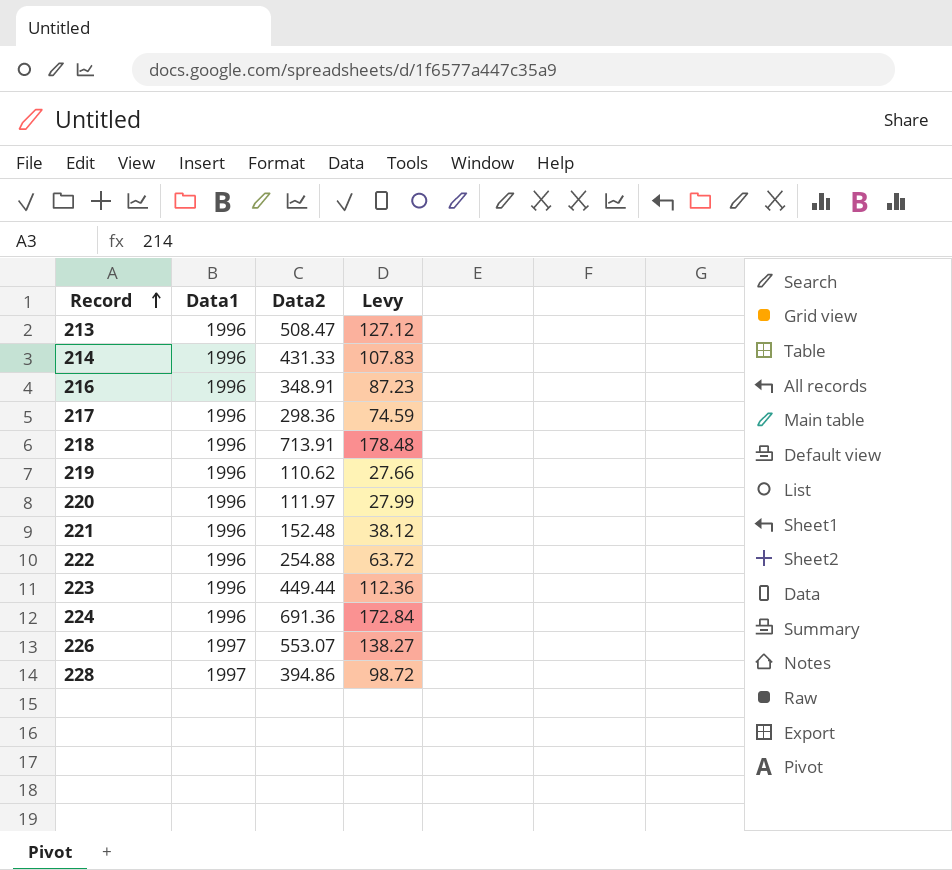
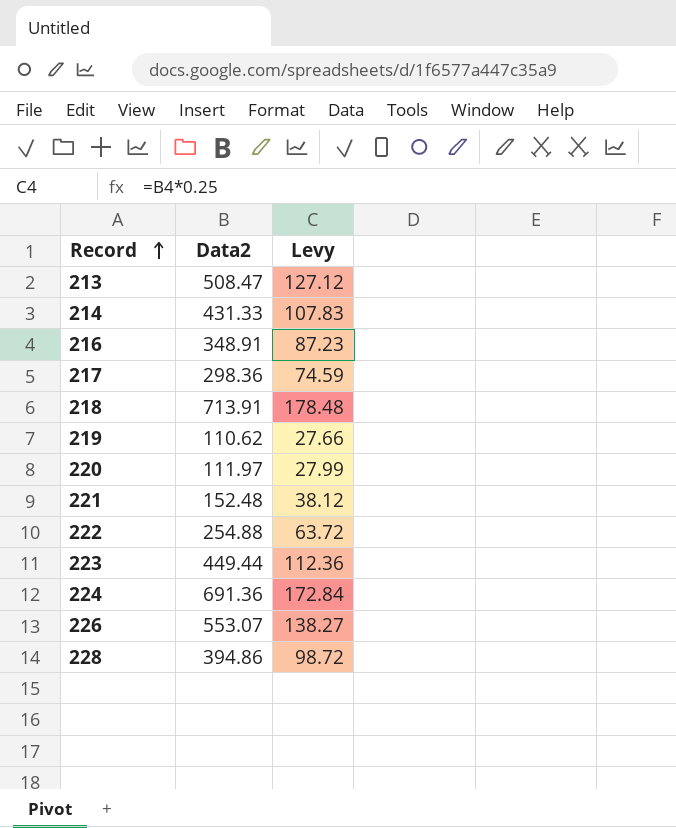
column Data1 | position: 2 -> none

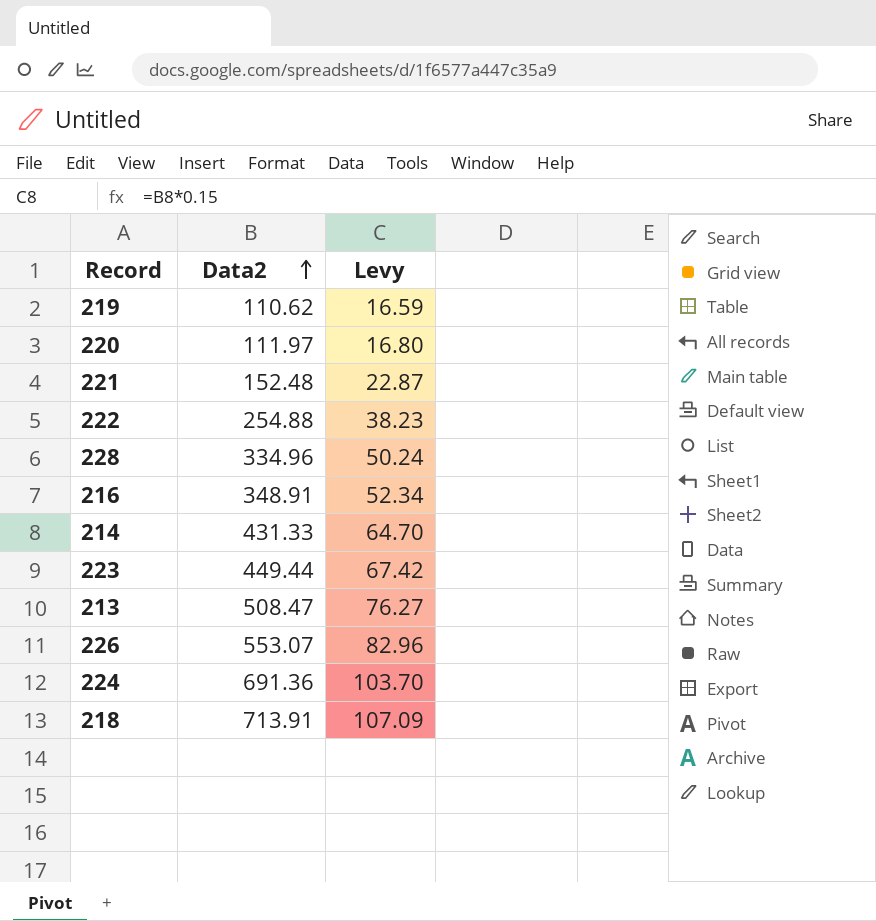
row order: Record ascending -> Data2 ascending
column Levy | formula: [Data2] * 0.25 -> [Data2] * 0.15
row 217: 298.36 | 74.59 -> none
228 | Data2: 394.86 -> 334.96

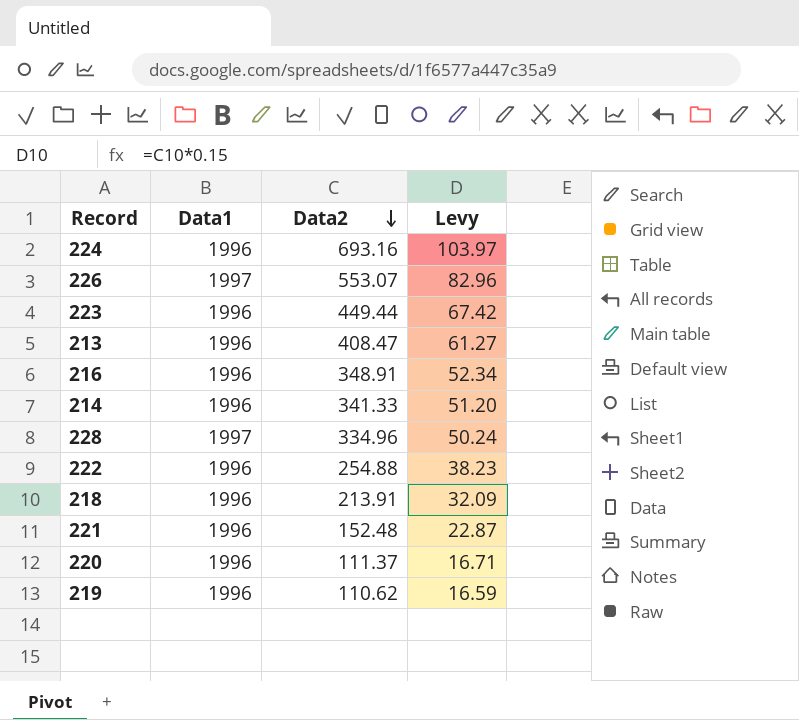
row order: Data2 ascending -> Data2 descending
column Data1 | position: none -> 2
224 | Data2: 691.36 -> 693.16
224 | Levy: 103.70 -> 103.97
213 | Data2: 508.47 -> 408.47
213 | Levy: 76.27 -> 61.27
214 | Data2: 431.33 -> 341.33
214 | Levy: 64.70 -> 51.20
218 | Data2: 713.91 -> 213.91
218 | Levy: 107.09 -> 32.09
220 | Data2: 111.97 -> 111.37
220 | Levy: 16.80 -> 16.71

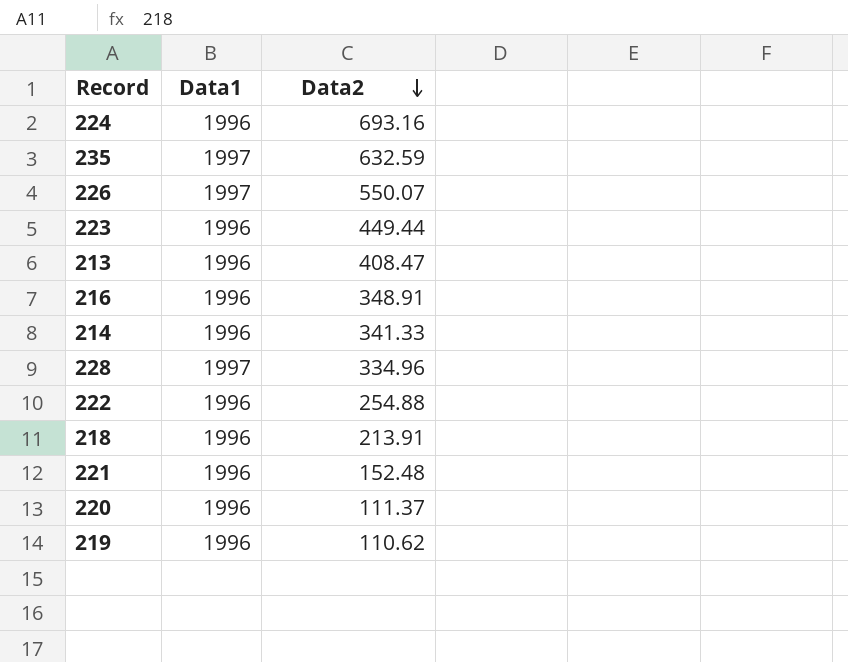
column Levy | formula: [Data2] * 0.15 -> none
row 235: none -> 1997 | 632.59
226 | Data2: 553.07 -> 550.07

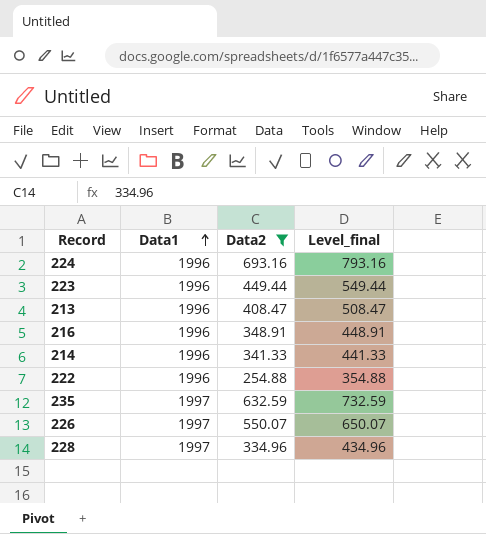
filter: none -> Data2 >= 254.88
row order: Data2 descending -> Data1 ascending
column Level_final | formula: none -> [Data2] + 100

